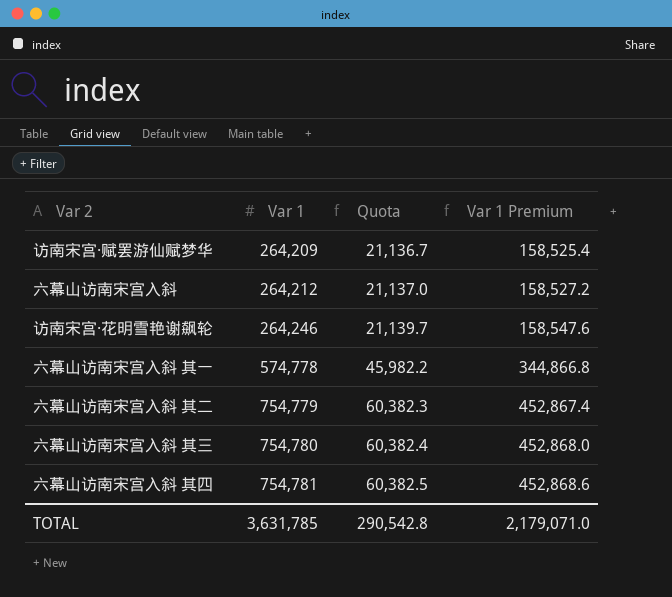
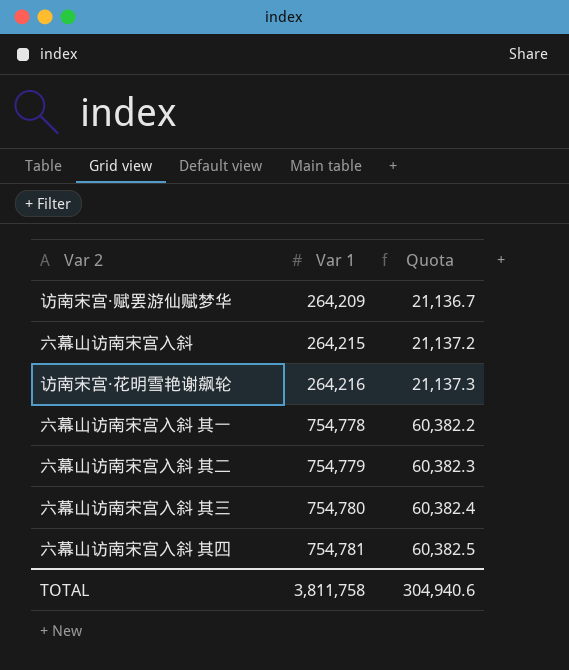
column Var 1 Premium | formula: [Var 1] * 0.6 -> none
六幕山访南宋宫入斜 | Var 1: 264,212 -> 264,215
六幕山访南宋宫入斜 | Quota: 21,137.0 -> 21,137.2
访南宋宫·花明雪艳谢飙轮 | Var 1: 264,246 -> 264,216
访南宋宫·花明雪艳谢飙轮 | Quota: 21,139.7 -> 21,137.3
六幕山访南宋宫入斜 其一 | Var 1: 574,778 -> 754,778
六幕山访南宋宫入斜 其一 | Quota: 45,982.2 -> 60,382.2
TOTAL | Var 1: 3,631,785 -> 3,811,758
TOTAL | Quota: 290,542.8 -> 304,940.6

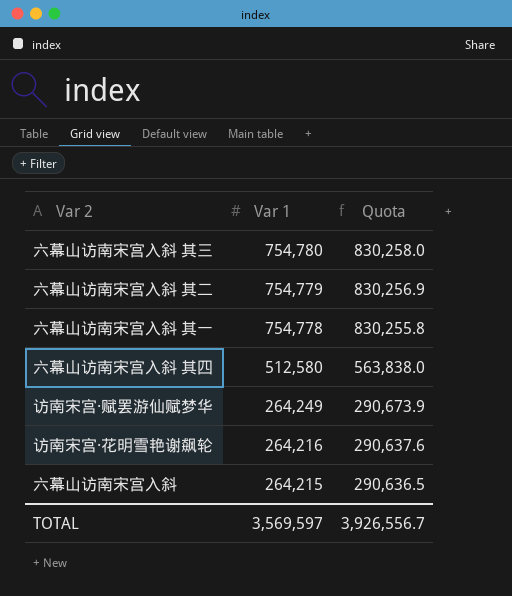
row order: Var 1 ascending -> Var 1 descending
column Quota | formula: [Var 1] * 0.08 -> [Var 1] * 1.1
六幕山访南宋宫入斜 其四 | Var 1: 754,781 -> 512,580
访南宋宫·赋罢游仙赋梦华 | Var 1: 264,209 -> 264,249
TOTAL | Var 1: 3,811,758 -> 3,569,597
TOTAL | Quota: 304,940.6 -> 3,926,556.7

